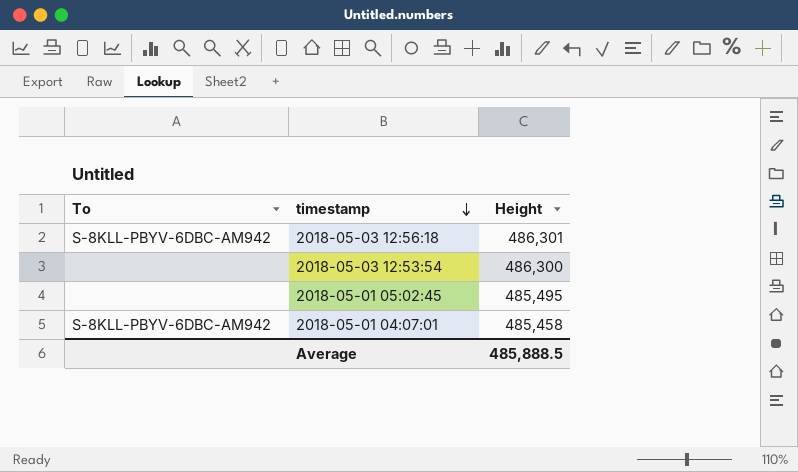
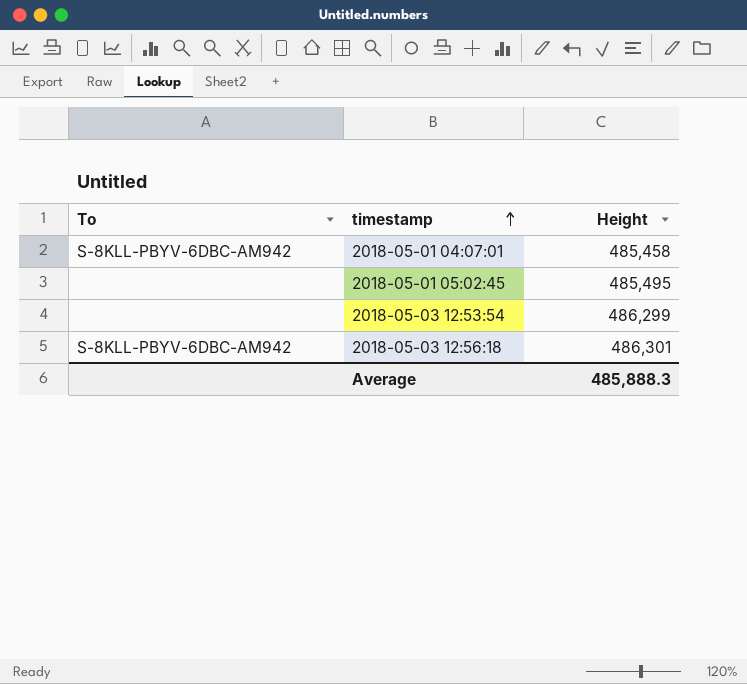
row order: timestamp descending -> timestamp ascending
2018-05-03 12:53:54 | Height: 486,300 -> 486,299
Average | Height: 485,888.5 -> 485,888.3

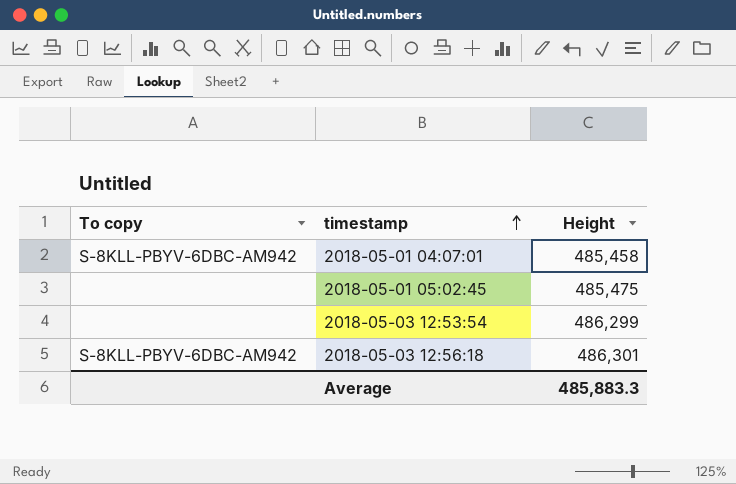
column name: To -> To copy
2018-05-01 05:02:45 | Height: 485,495 -> 485,475
Average | Height: 485,888.3 -> 485,883.3

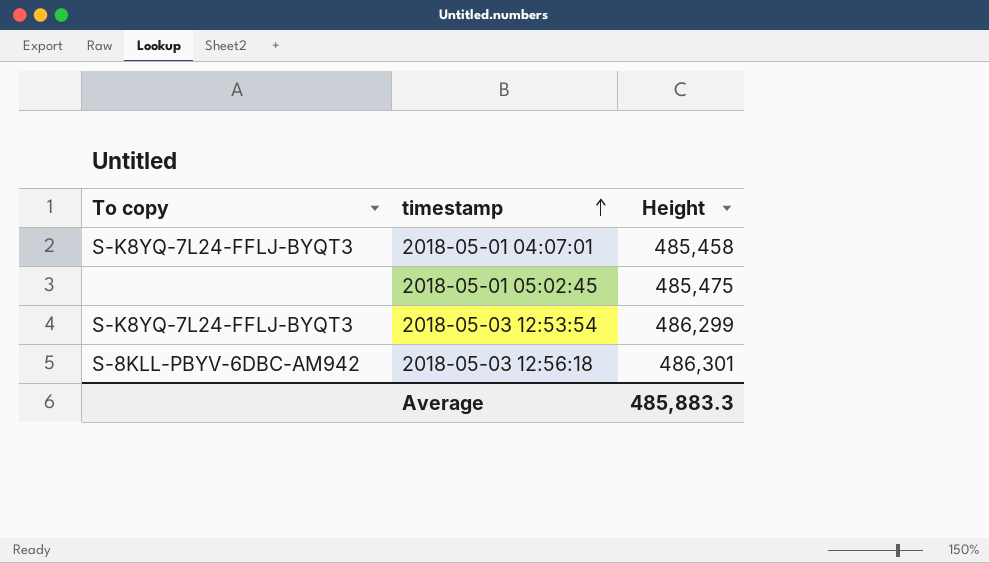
2018-05-01 04:07:01 | To copy: S-8KLL-PBYV-6DBC-AM942 -> S-K8YQ-7L24-FFLJ-BYQT3
2018-05-03 12:53:54 | To copy: none -> S-K8YQ-7L24-FFLJ-BYQT3

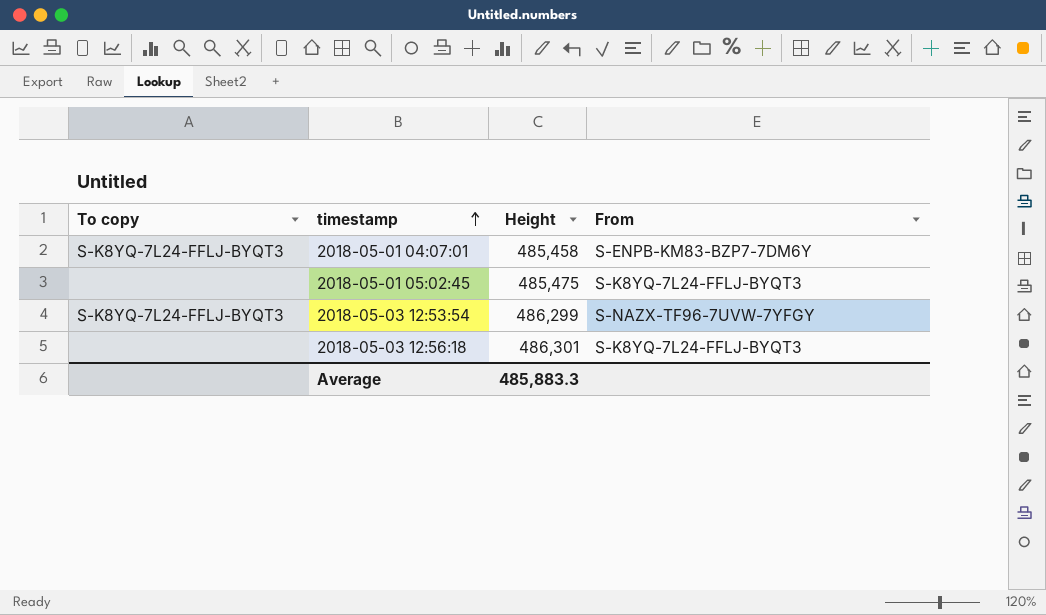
column From | position: none -> 4
2018-05-03 12:56:18 | To copy: S-8KLL-PBYV-6DBC-AM942 -> none

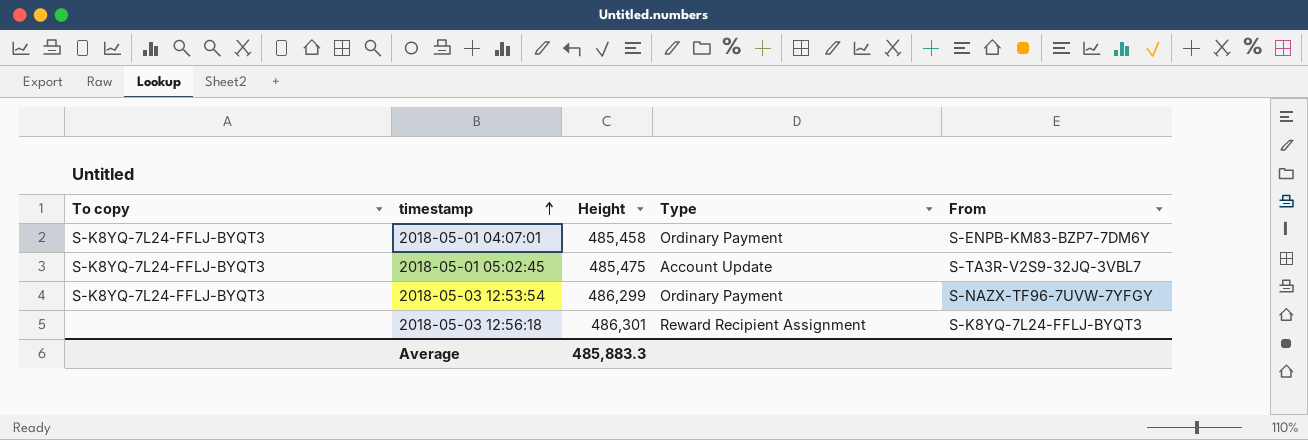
column Type | position: none -> 4
2018-05-01 05:02:45 | To copy: none -> S-K8YQ-7L24-FFLJ-BYQT3
2018-05-01 05:02:45 | From: S-K8YQ-7L24-FFLJ-BYQT3 -> S-TA3R-V2S9-32JQ-3VBL7

